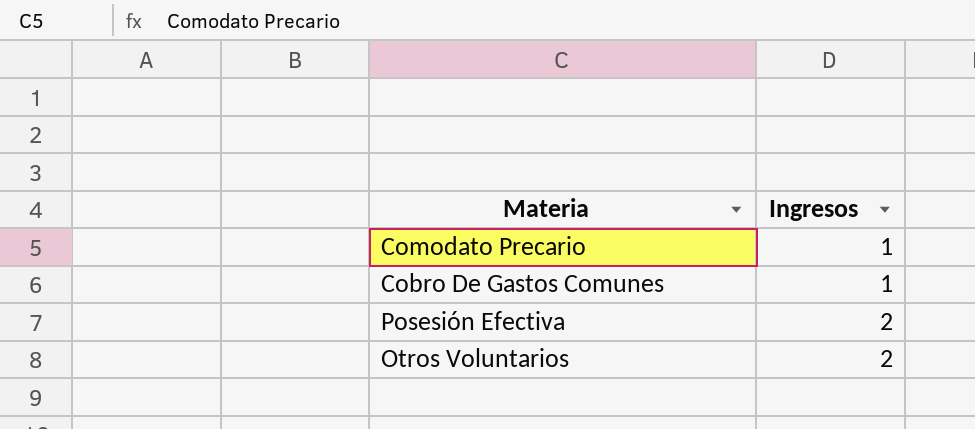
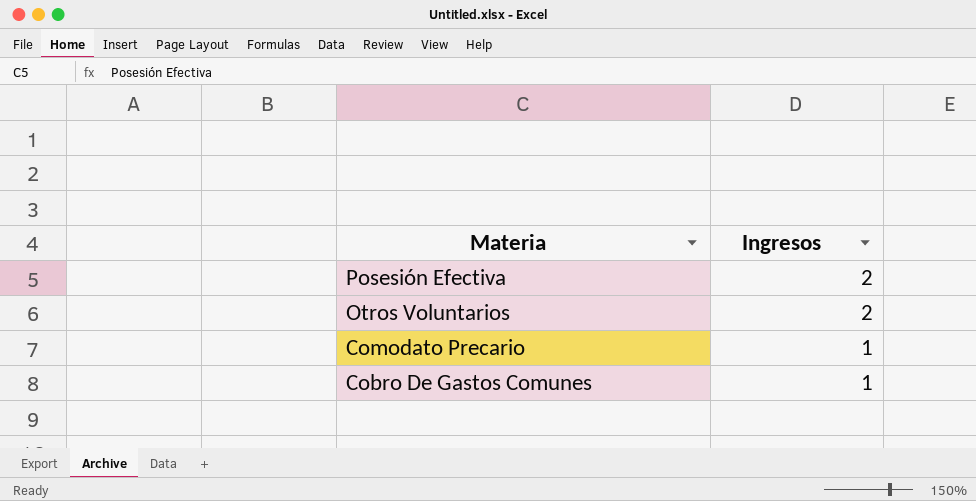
row order: Ingresos ascending -> Materia descending

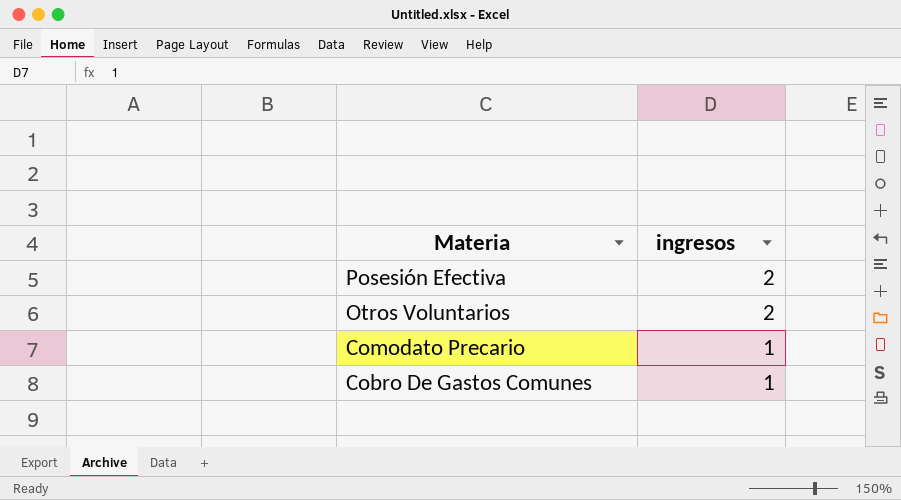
column name: Ingresos -> ingresos

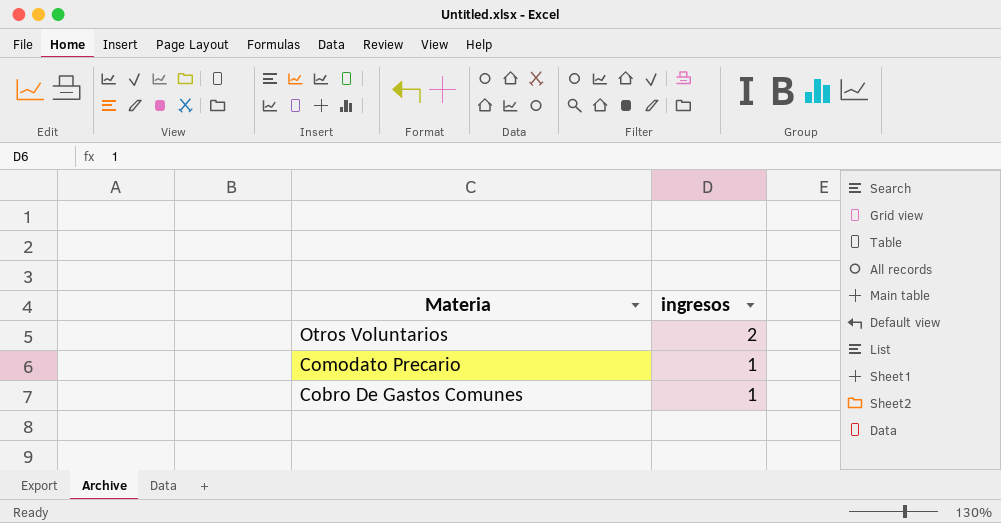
row Posesión Efectiva: 2 -> none

